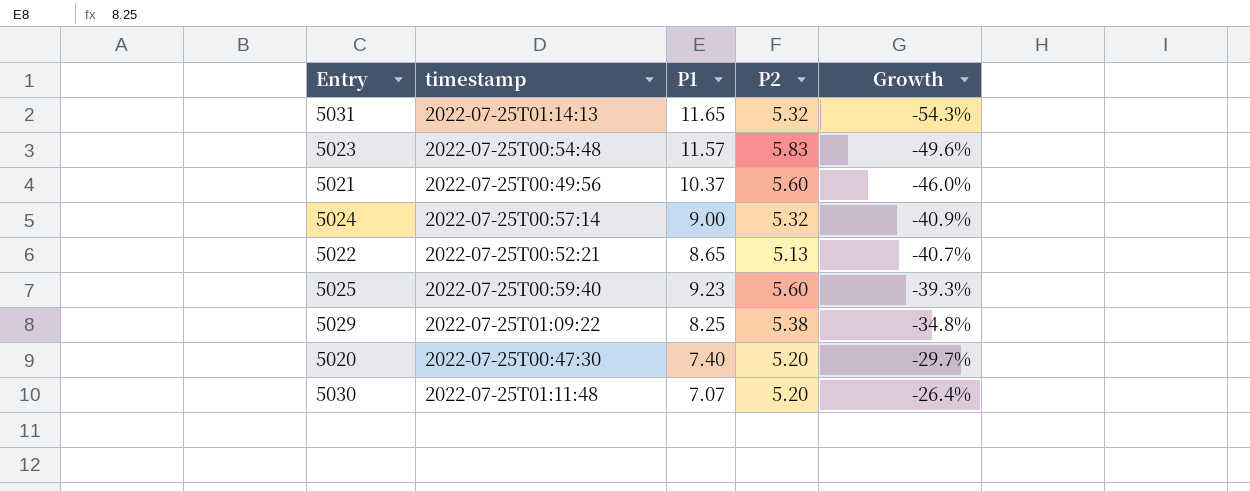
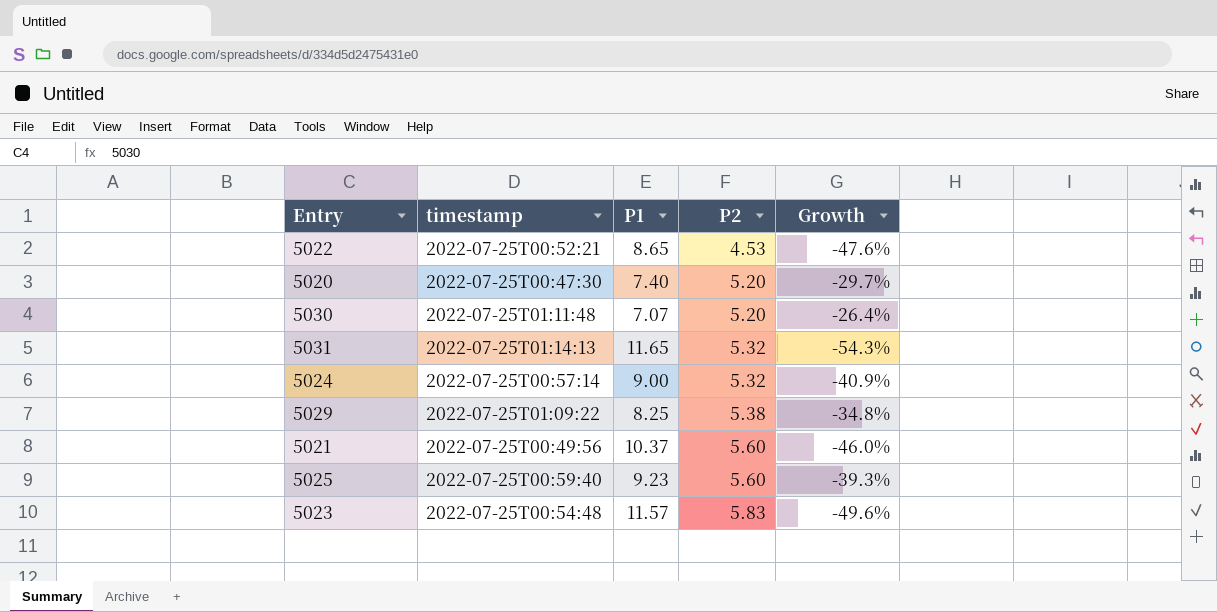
row order: Growth ascending -> P2 ascending
5022 | P2: 5.13 -> 4.53
5022 | Growth: -40.7% -> -47.6%

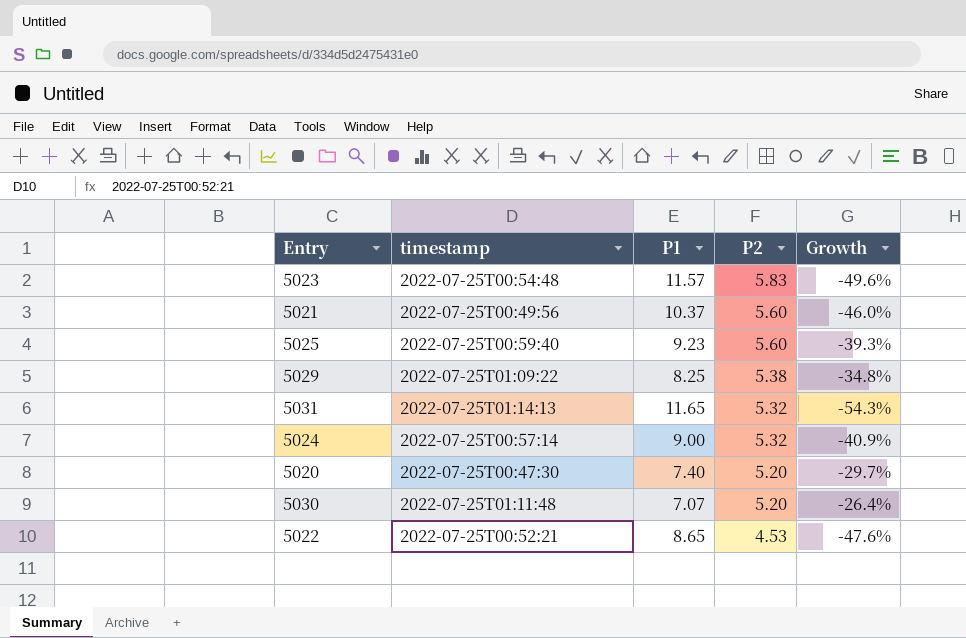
row order: P2 ascending -> P2 descending

